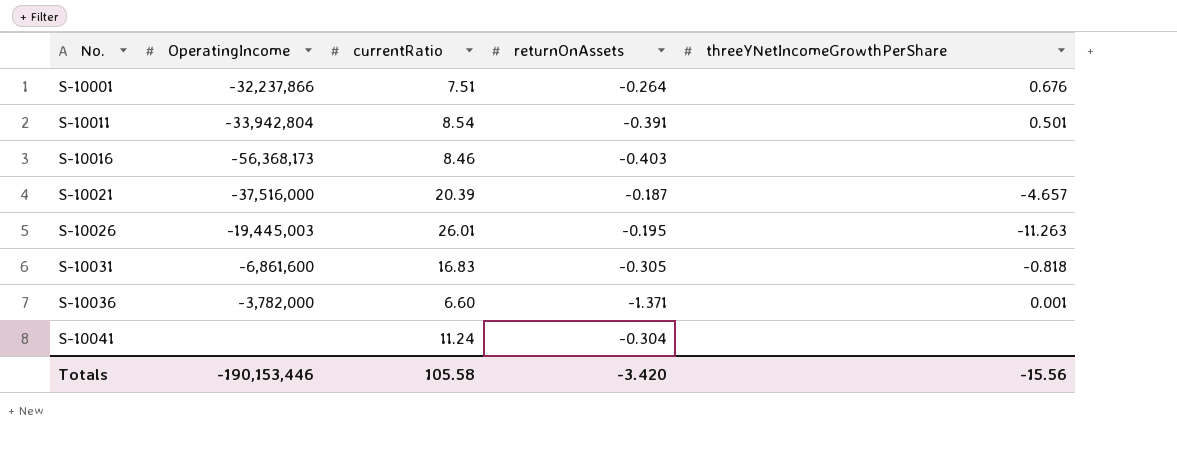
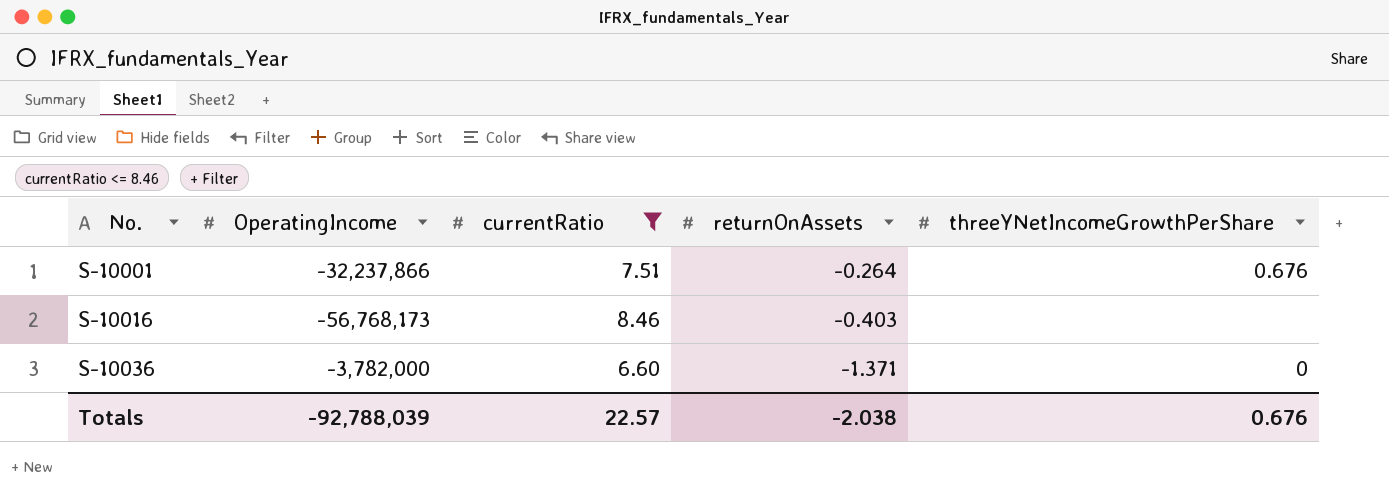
filter: none -> currentRatio <= 8.46
S-10016 | OperatingIncome: -56,368,173 -> -56,768,173
S-10036 | threeYNetIncomeGrowthPerShare: 0.001 -> 0
Totals | OperatingIncome: -190,153,446 -> -92,788,039
Totals | currentRatio: 105.58 -> 22.57
Totals | returnOnAssets: -3.420 -> -2.038
Totals | threeYNetIncomeGrowthPerShare: -15.56 -> 0.676

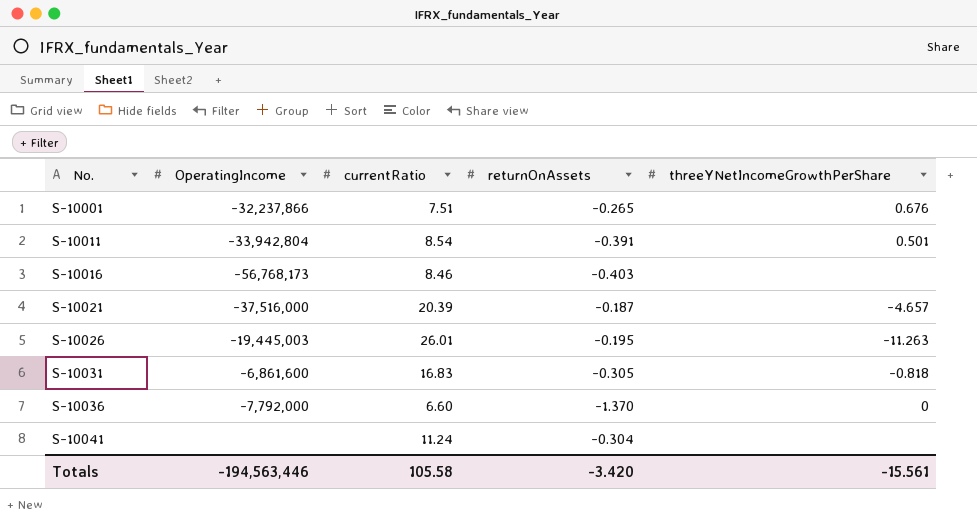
filter: currentRatio <= 8.46 -> none
S-10001 | returnOnAssets: -0.264 -> -0.265
S-10036 | OperatingIncome: -3,782,000 -> -7,792,000
S-10036 | returnOnAssets: -1.371 -> -1.370
Totals | OperatingIncome: -92,788,039 -> -194,563,446
Totals | currentRatio: 22.57 -> 105.58
Totals | returnOnAssets: -2.038 -> -3.420
Totals | threeYNetIncomeGrowthPerShare: 0.676 -> -15.561

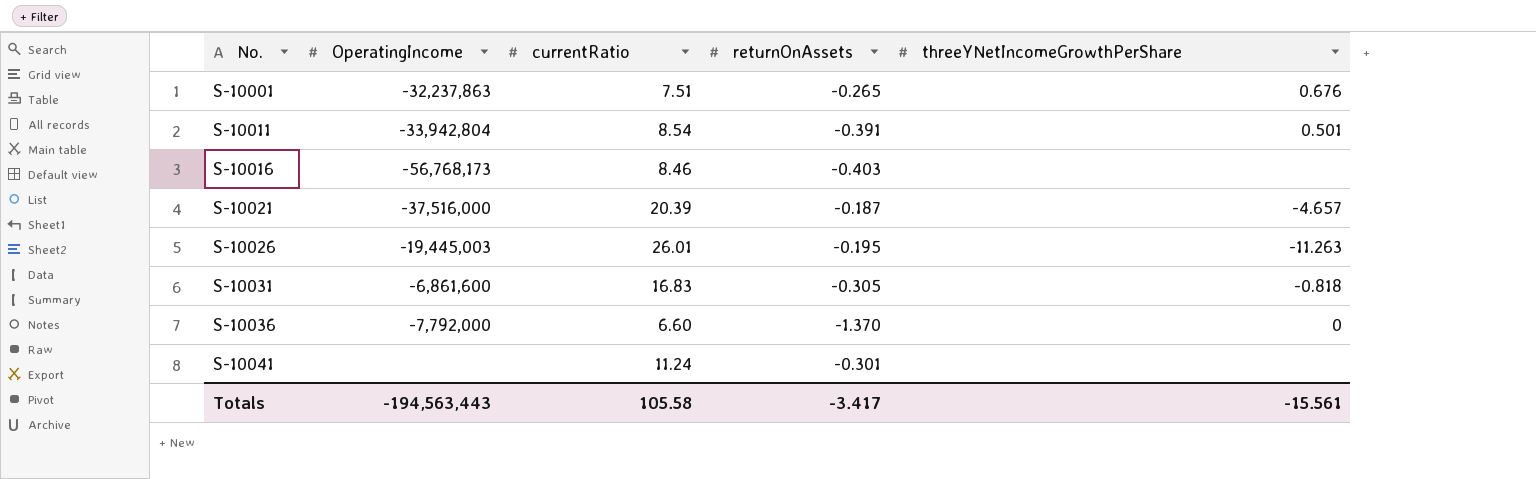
S-10001 | OperatingIncome: -32,237,866 -> -32,237,863
S-10041 | returnOnAssets: -0.304 -> -0.301
Totals | OperatingIncome: -194,563,446 -> -194,563,443
Totals | returnOnAssets: -3.420 -> -3.417

